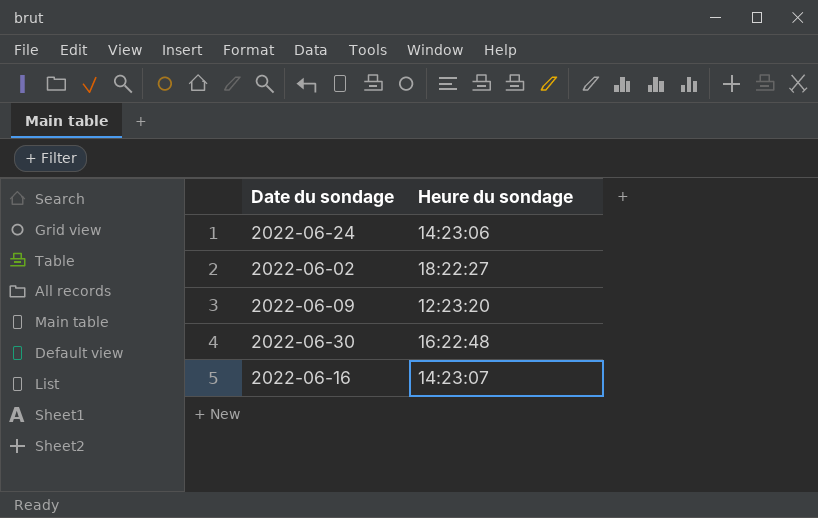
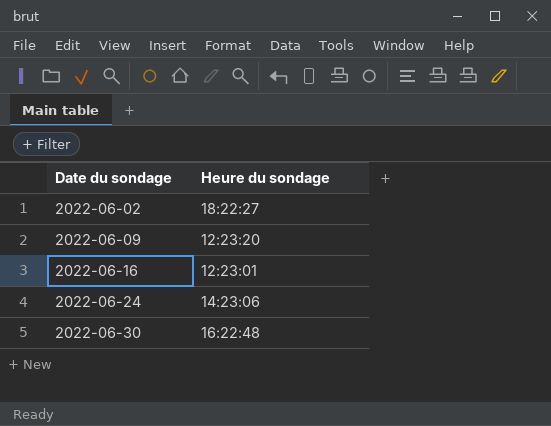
row order: none -> Date du sondage ascending
2022-06-16 | Heure du sondage: 14:23:07 -> 12:23:01

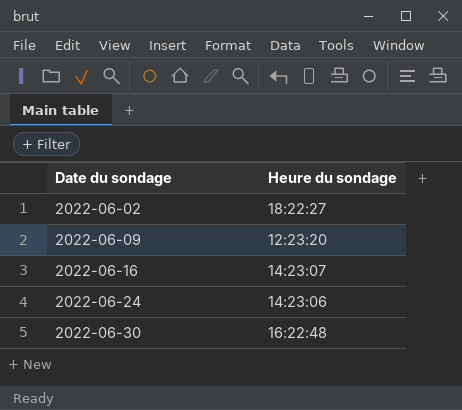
2022-06-16 | Heure du sondage: 12:23:01 -> 14:23:07

